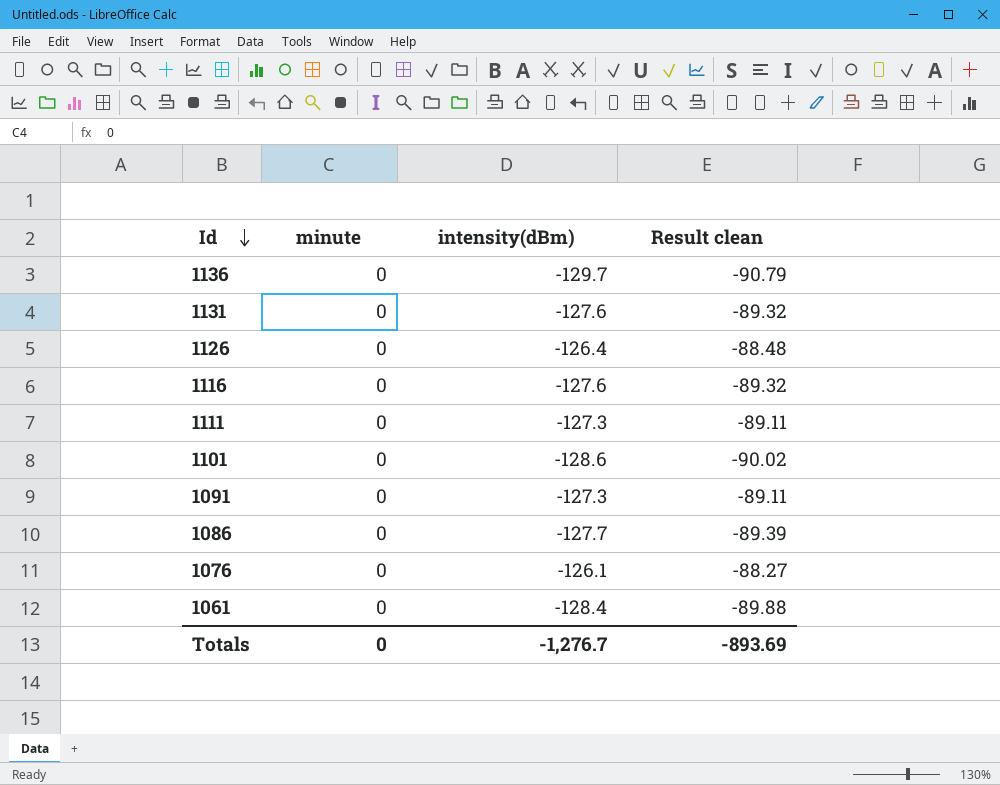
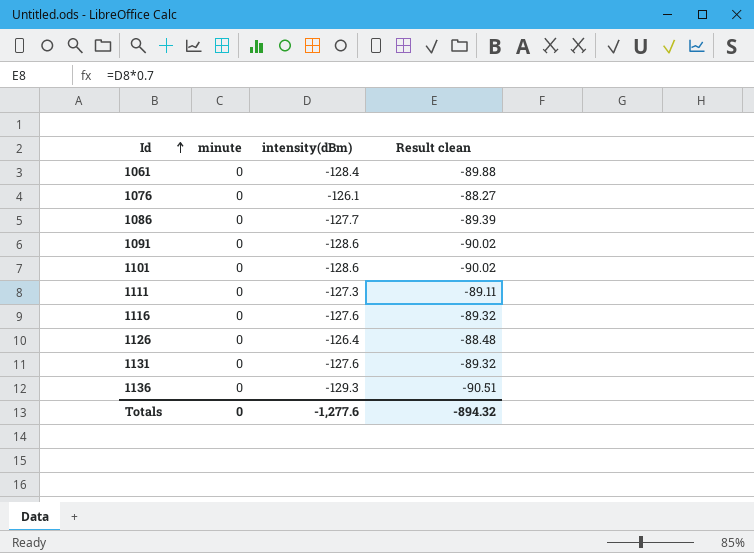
row order: Id descending -> Id ascending
1091 | intensity(dBm): -127.3 -> -128.6
1091 | Result clean: -89.11 -> -90.02
1136 | intensity(dBm): -129.7 -> -129.3
1136 | Result clean: -90.79 -> -90.51
Totals | intensity(dBm): -1,276.7 -> -1,277.6
Totals | Result clean: -893.69 -> -894.32

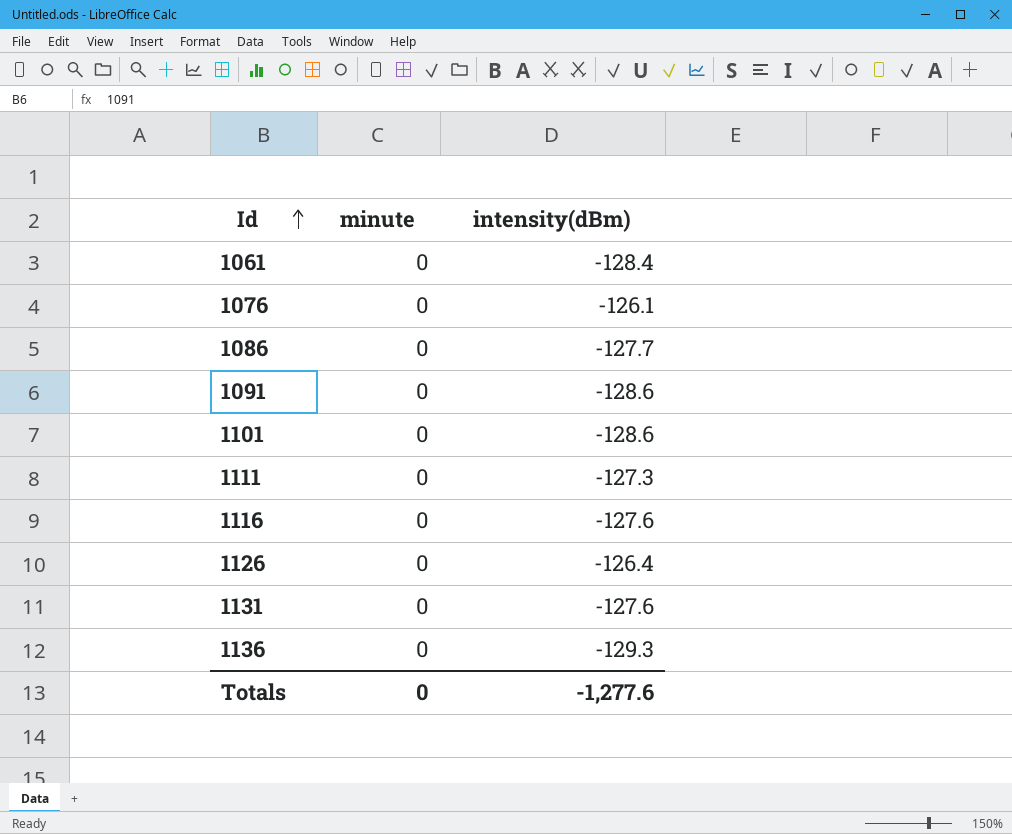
column Result clean | formula: [intensity(dBm)] * 0.7 -> none

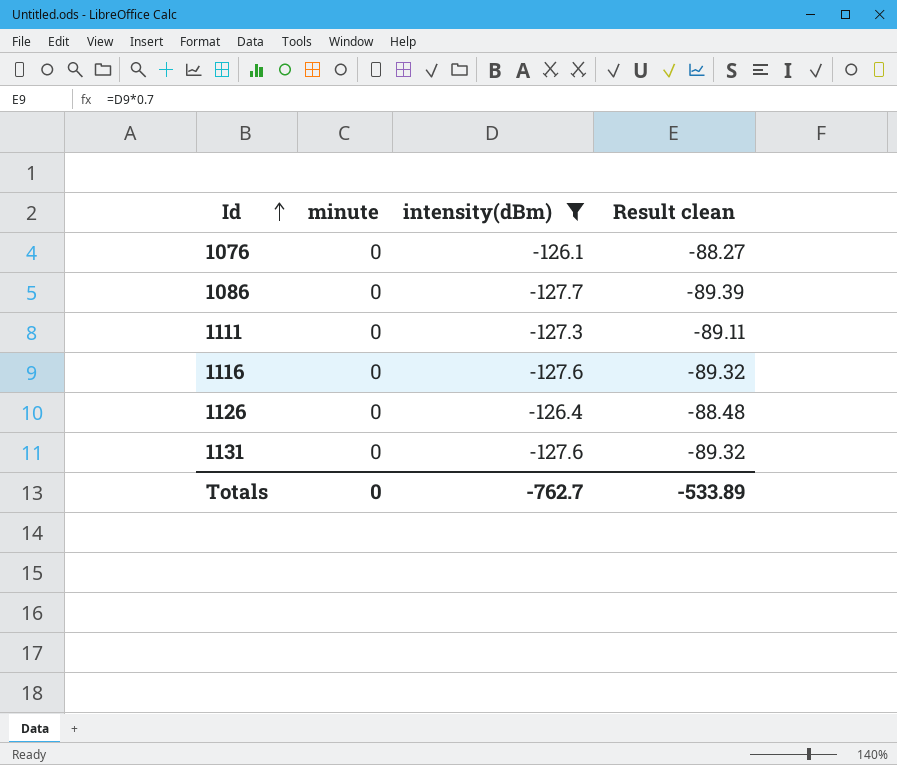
filter: none -> intensity(dBm) >= -127.7
column Result clean | formula: none -> [intensity(dBm)] * 0.7
Totals | intensity(dBm): -1,277.6 -> -762.7

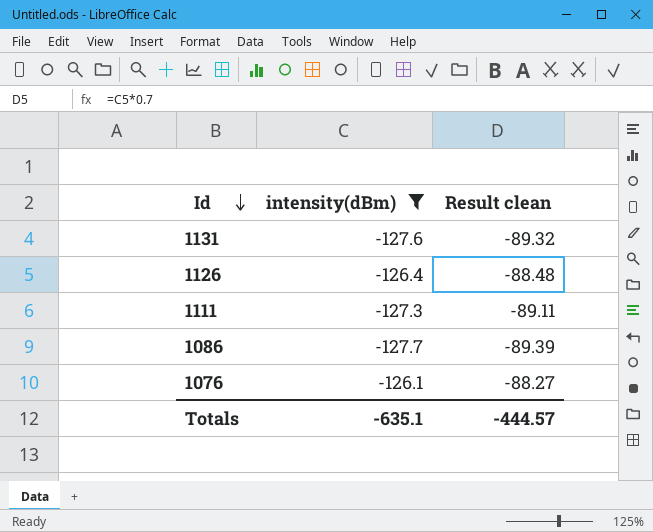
row order: Id ascending -> Id descending
column minute | position: 2 -> none
row 1116: 0 | -127.6 | -89.32 -> none
Totals | intensity(dBm): -762.7 -> -635.1
Totals | Result clean: -533.89 -> -444.57

